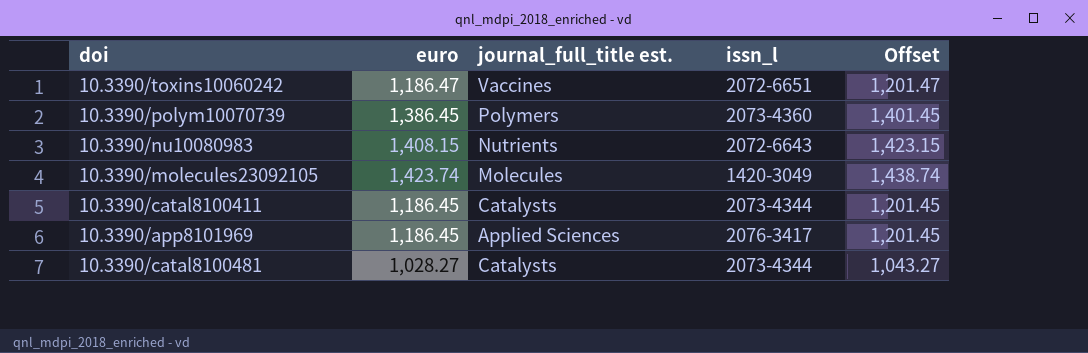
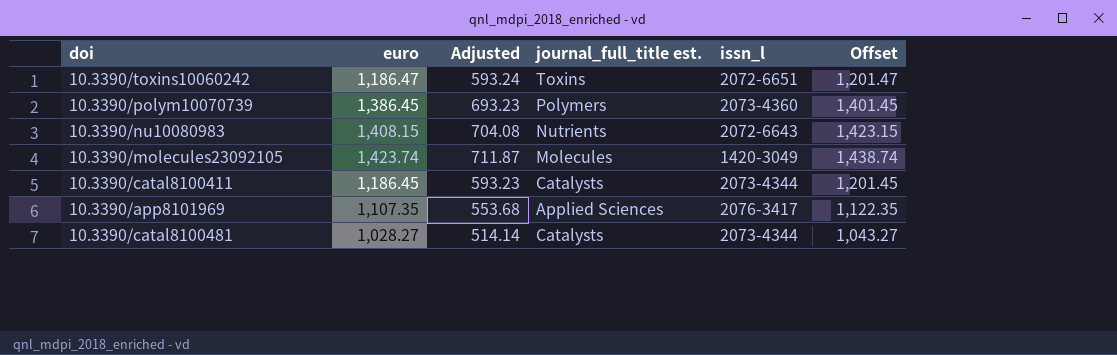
column Adjusted | formula: none -> [euro] * 0.5
10.3390/toxins10060242 | journal_full_title est.: Vaccines -> Toxins
10.3390/app8101969 | euro: 1,186.45 -> 1,107.35
10.3390/app8101969 | Offset: 1,201.45 -> 1,122.35

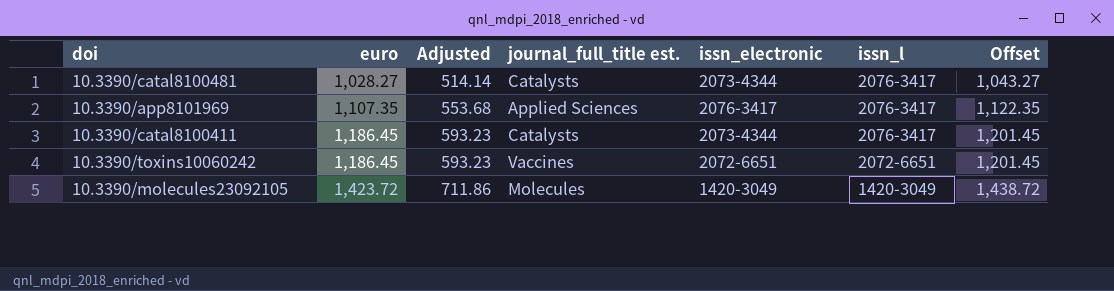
row order: none -> euro ascending
column issn_electronic | position: none -> 5
row 10.3390/polym10070739: 1,386.45 | 693.23 | Polymers | 2073-4360 | 1,401.45 -> none
row 10.3390/nu10080983: 1,408.15 | 704.08 | Nutrients | 2072-6643 | 1,423.15 -> none
10.3390/catal8100481 | issn_l: 2073-4344 -> 2076-3417
10.3390/catal8100411 | issn_l: 2073-4344 -> 2076-3417
10.3390/toxins10060242 | euro: 1,186.47 -> 1,186.45
10.3390/toxins10060242 | Adjusted: 593.24 -> 593.23
10.3390/toxins10060242 | journal_full_title est.: Toxins -> Vaccines
10.3390/toxins10060242 | Offset: 1,201.47 -> 1,201.45
10.3390/molecules23092105 | euro: 1,423.74 -> 1,423.72
10.3390/molecules23092105 | Adjusted: 711.87 -> 711.86
10.3390/molecules23092105 | Offset: 1,438.74 -> 1,438.72

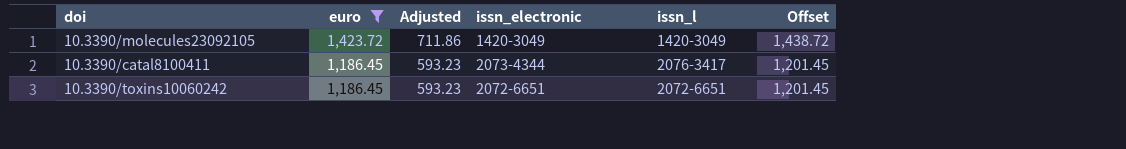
filter: none -> euro >= 1,186.45
row order: euro ascending -> euro descending
column journal_full_title est. | position: 4 -> none

